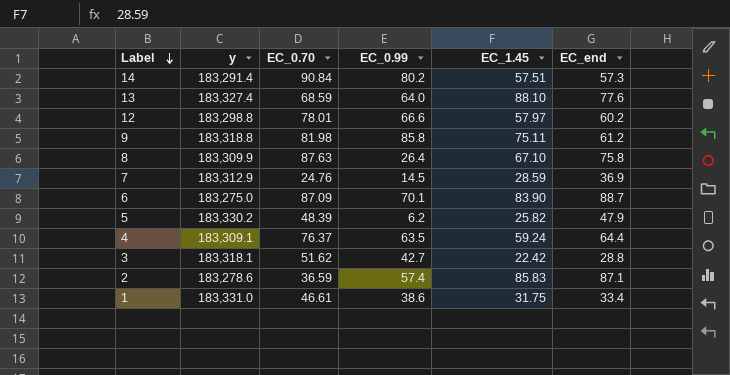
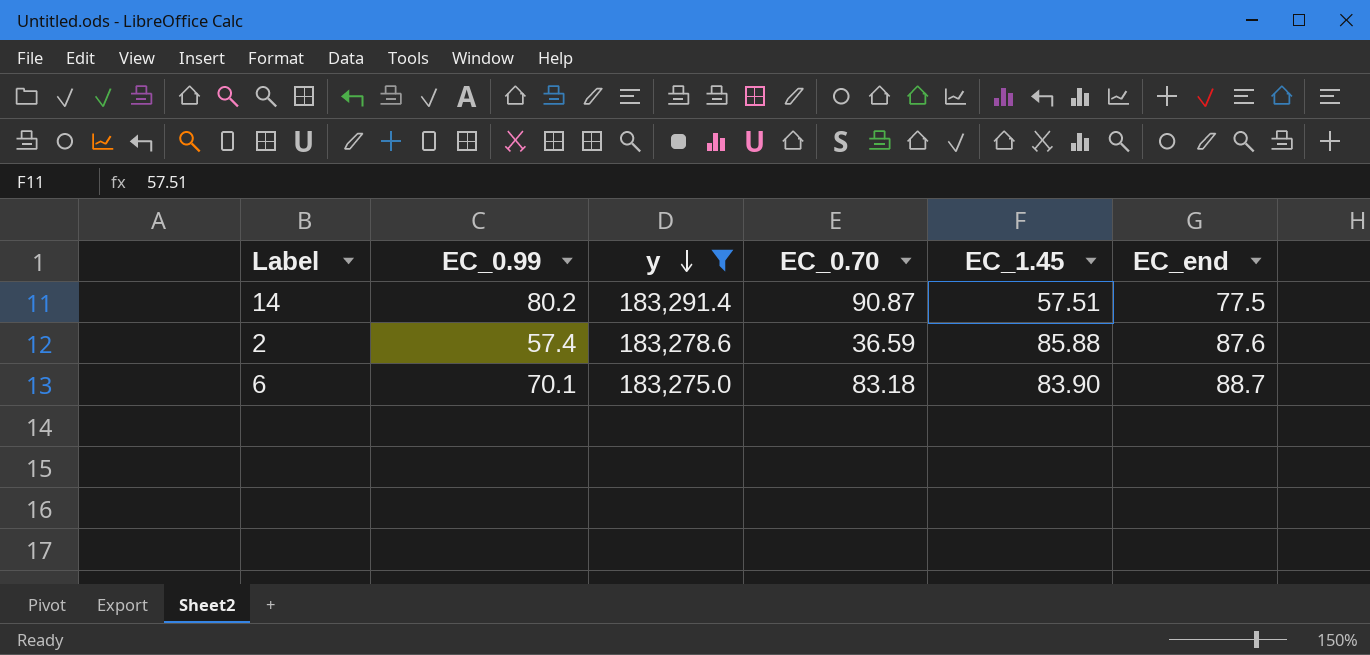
filter: none -> y <= 183,291.4
row order: Label descending -> y descending
column EC_0.99 | position: 4 -> 2
14 | EC_0.70: 90.84 -> 90.87
14 | EC_end: 57.3 -> 77.5
2 | EC_1.45: 85.83 -> 85.88
2 | EC_end: 87.1 -> 87.6
6 | EC_0.70: 87.09 -> 83.18

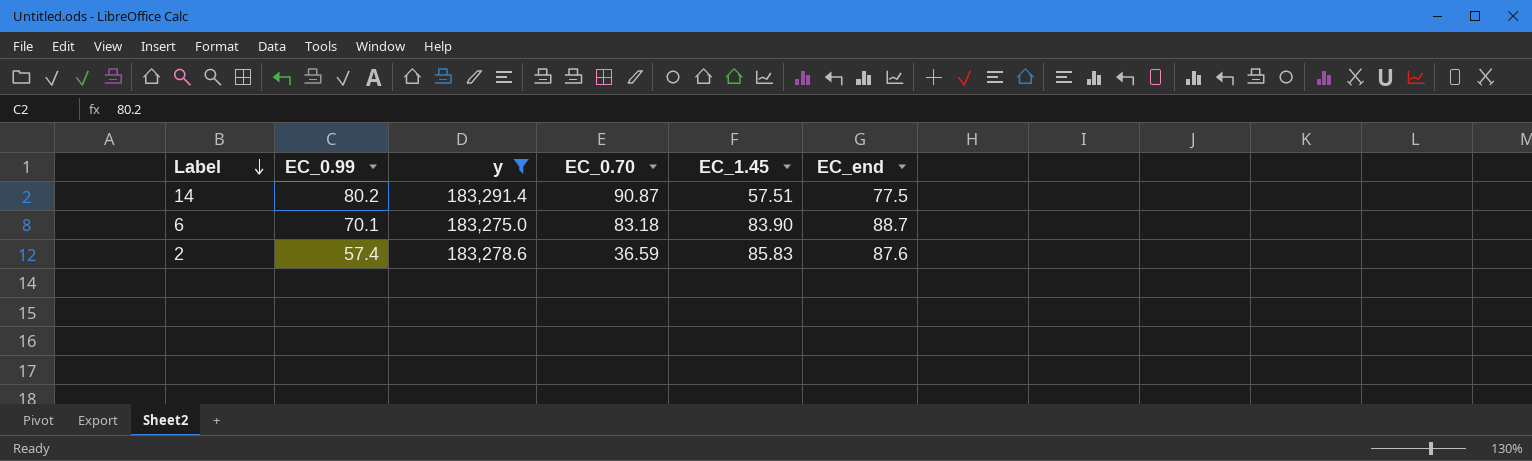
row order: y descending -> Label descending
2 | EC_1.45: 85.88 -> 85.83

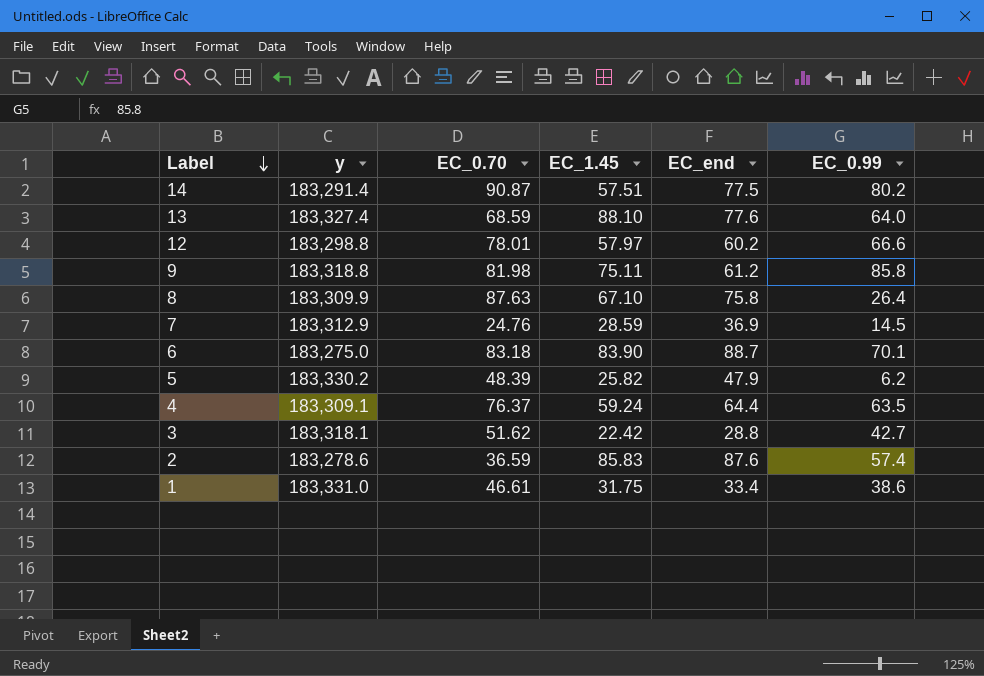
filter: y <= 183,291.4 -> none
column EC_0.99 | position: 2 -> 6

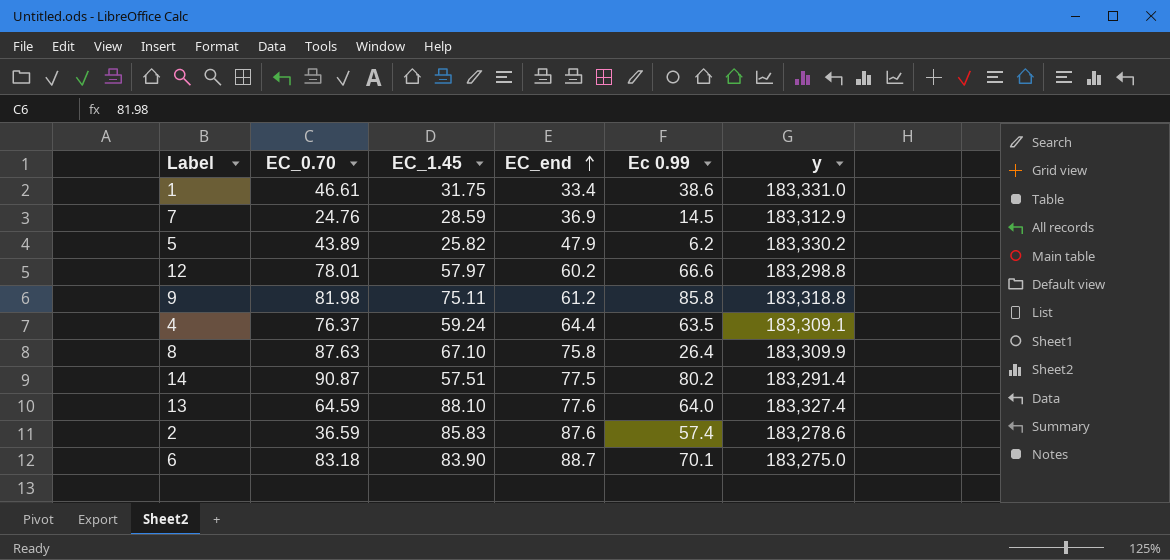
row order: Label descending -> EC_end ascending
column name: EC_0.99 -> Ec 0.99
column y | position: 2 -> 6
row 3: 183,318.1 | 51.62 | 22.42 | 28.8 | 42.7 -> none
5 | EC_0.70: 48.39 -> 43.89
13 | EC_0.70: 68.59 -> 64.59

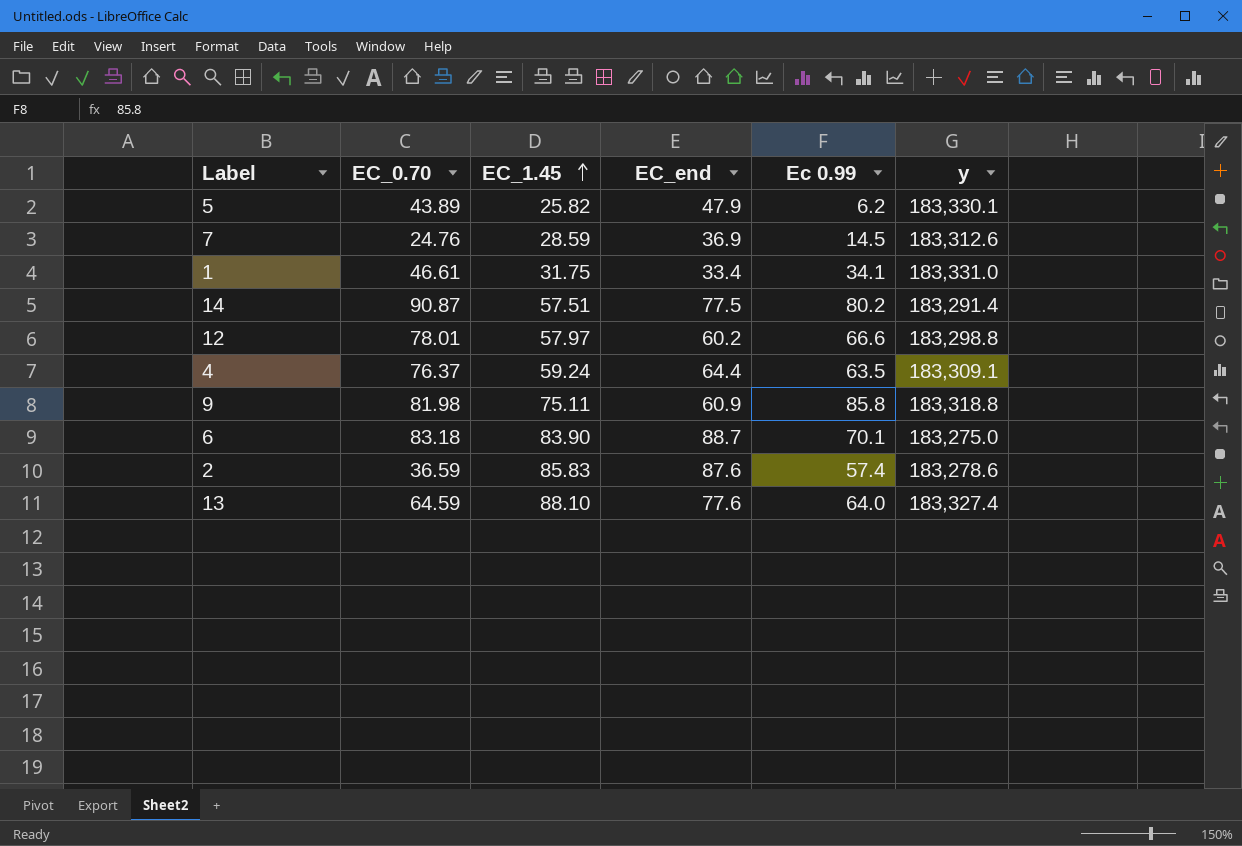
row order: EC_end ascending -> EC_1.45 ascending
row 8: 87.63 | 67.10 | 75.8 | 26.4 | 183,309.9 -> none
5 | y: 183,330.2 -> 183,330.1
7 | y: 183,312.9 -> 183,312.6
1 | Ec 0.99: 38.6 -> 34.1
9 | EC_end: 61.2 -> 60.9

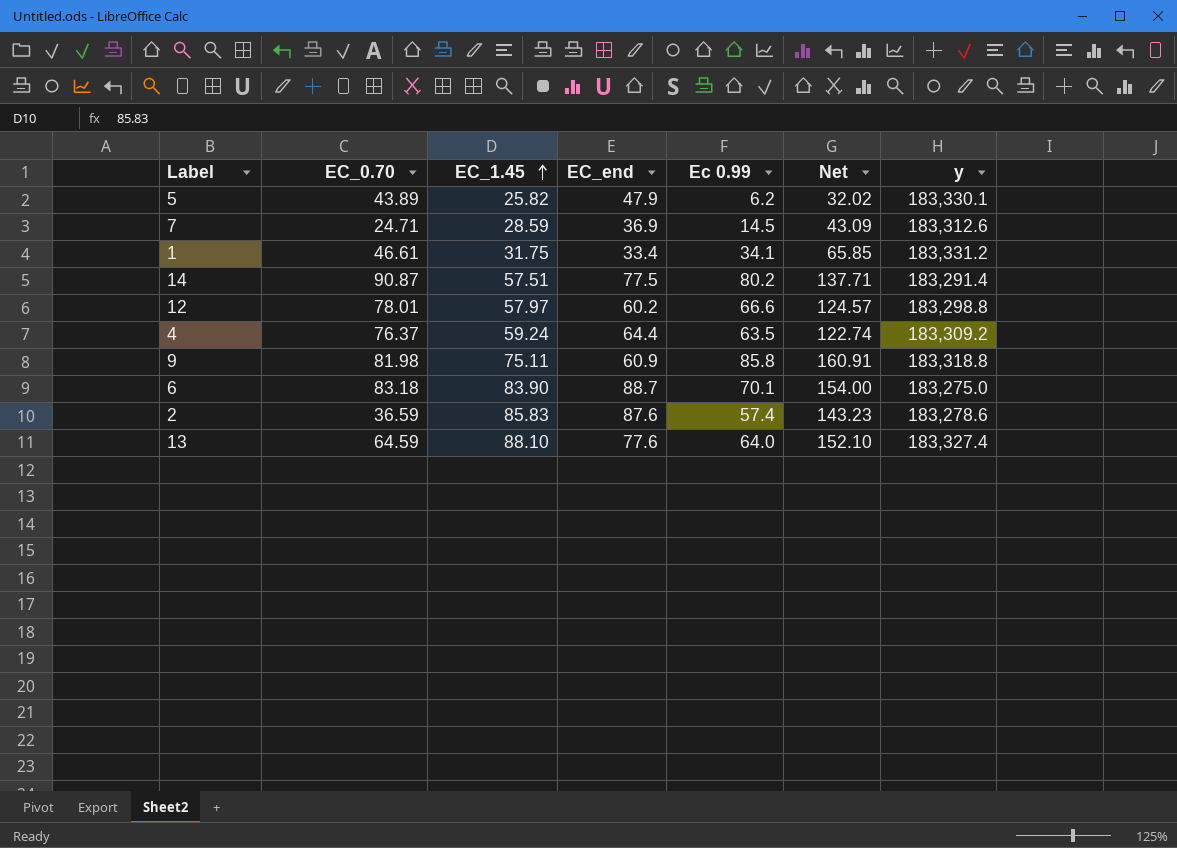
column Net | formula: none -> [EC_1.45] + [Ec 0.99]
7 | EC_0.70: 24.76 -> 24.71
1 | y: 183,331.0 -> 183,331.2
4 | y: 183,309.1 -> 183,309.2

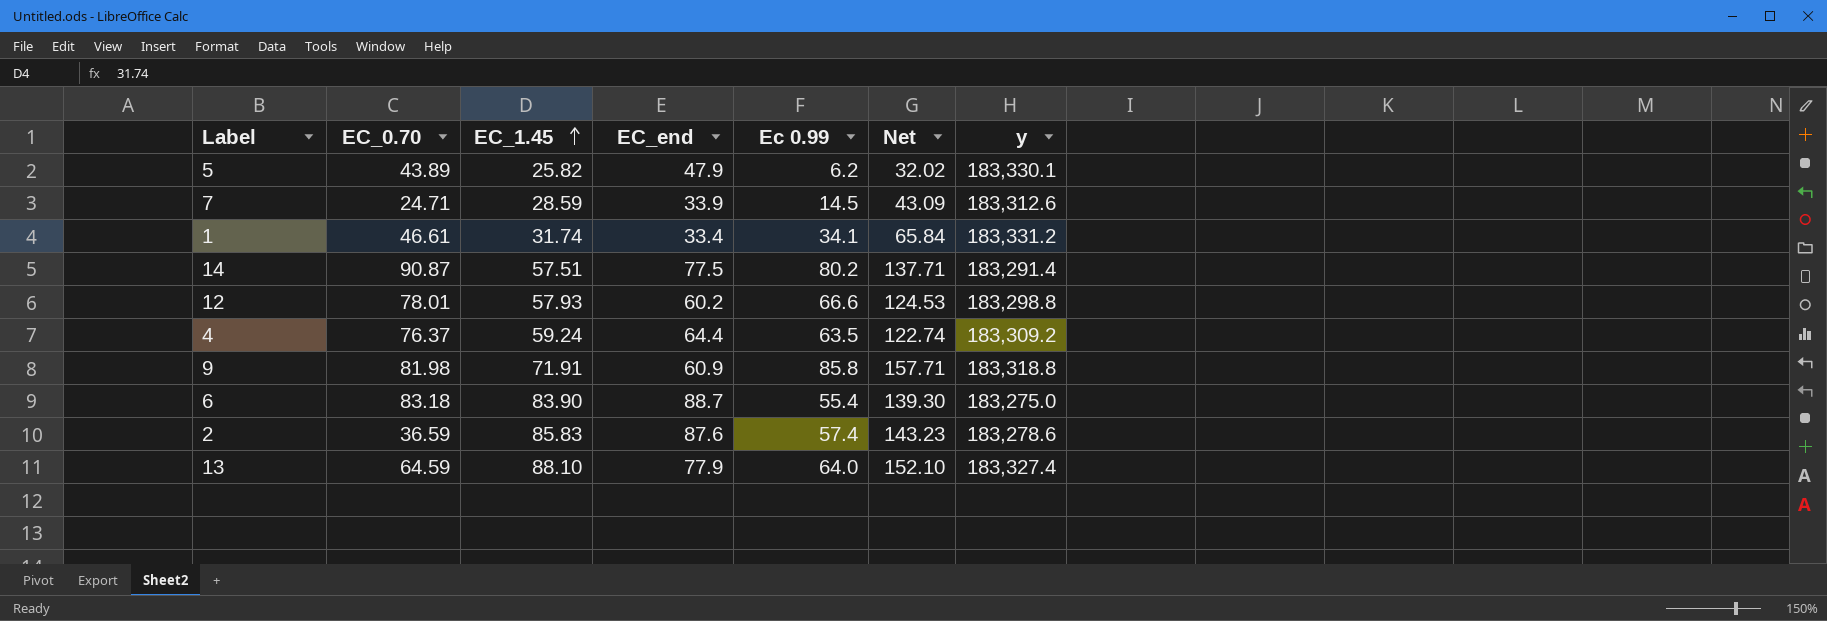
7 | EC_end: 36.9 -> 33.9
1 | EC_1.45: 31.75 -> 31.74
1 | Net: 65.85 -> 65.84
12 | EC_1.45: 57.97 -> 57.93
12 | Net: 124.57 -> 124.53
9 | EC_1.45: 75.11 -> 71.91
9 | Net: 160.91 -> 157.71
6 | Ec 0.99: 70.1 -> 55.4
6 | Net: 154.00 -> 139.30
13 | EC_end: 77.6 -> 77.9

